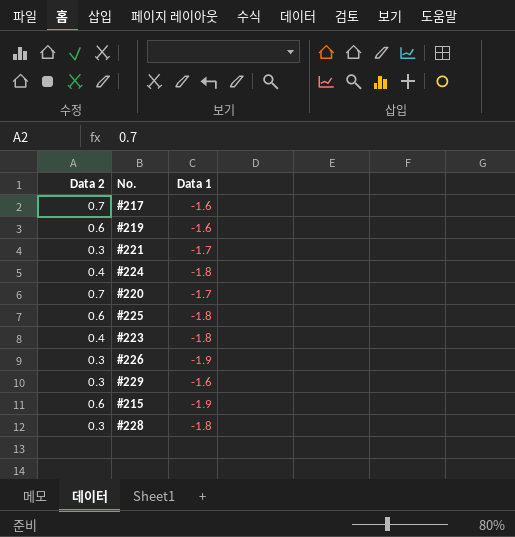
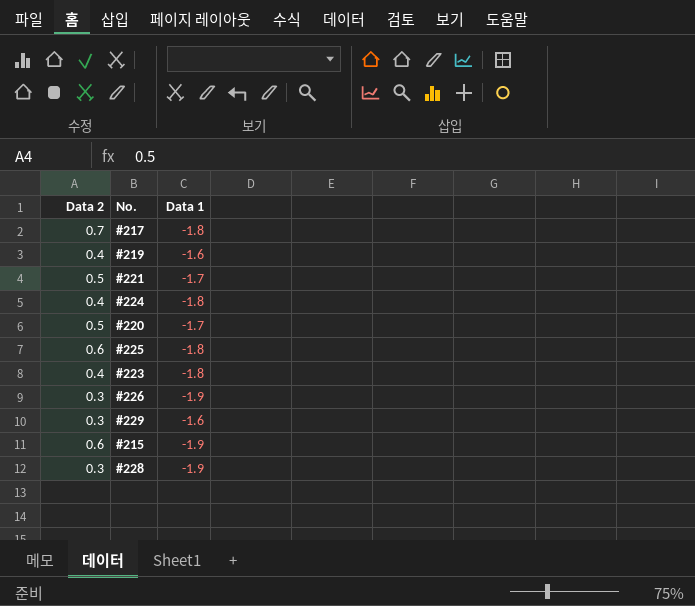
#217 | Data 1: -1.6 -> -1.8
#219 | Data 2: 0.6 -> 0.4
#221 | Data 2: 0.3 -> 0.5
#220 | Data 2: 0.7 -> 0.5
#228 | Data 1: -1.8 -> -1.9

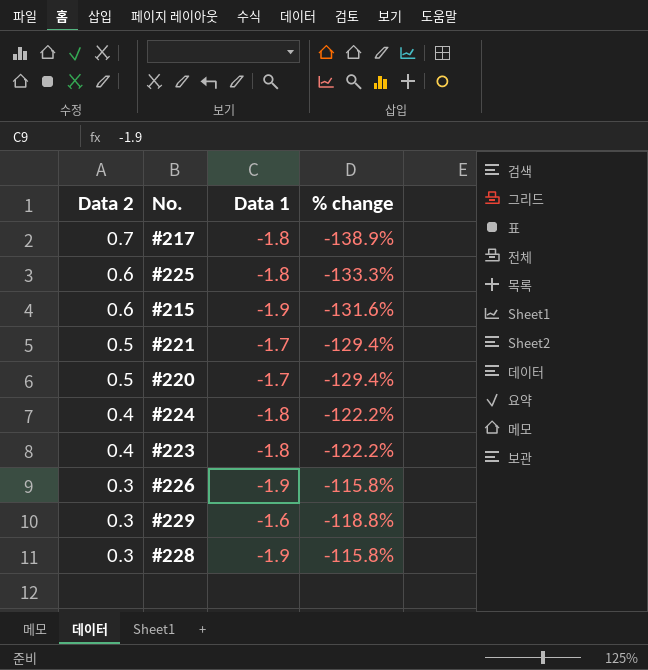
row order: none -> Data 2 descending
column % change | formula: none -> ([Data 2] - [Data 1]) / [Data 1]
row #219: 0.4 | -1.6 -> none

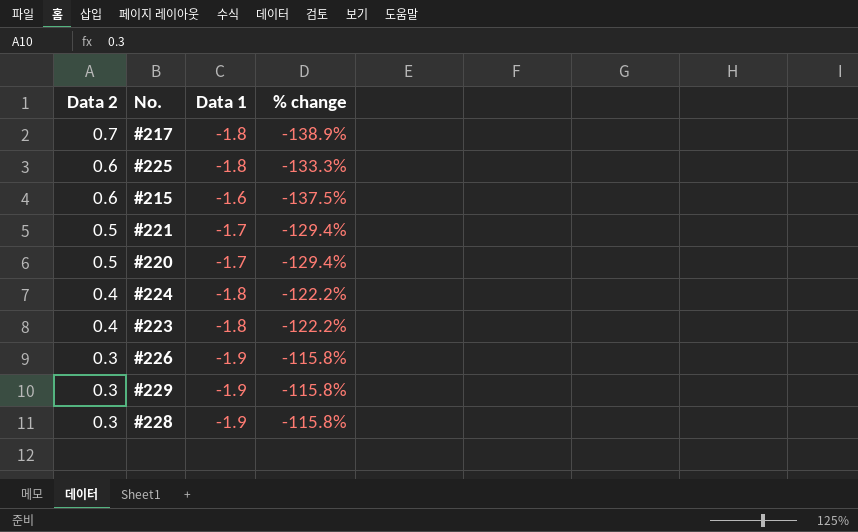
#215 | Data 1: -1.9 -> -1.6
#215 | % change: -131.6% -> -137.5%
#229 | Data 1: -1.6 -> -1.9
#229 | % change: -118.8% -> -115.8%

